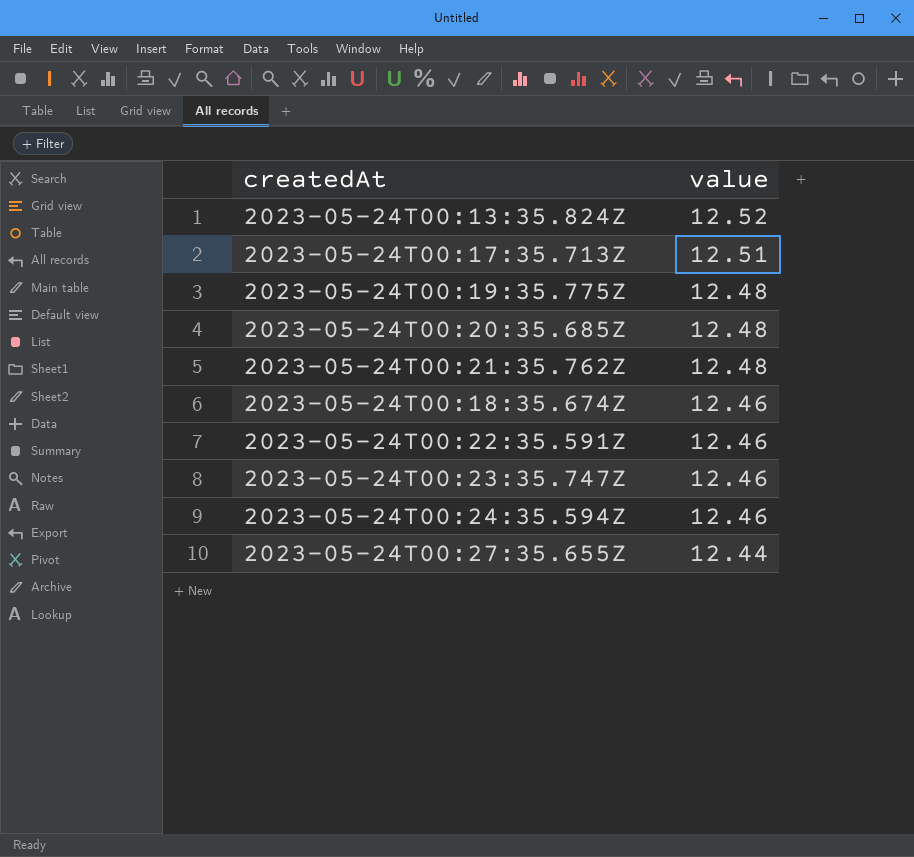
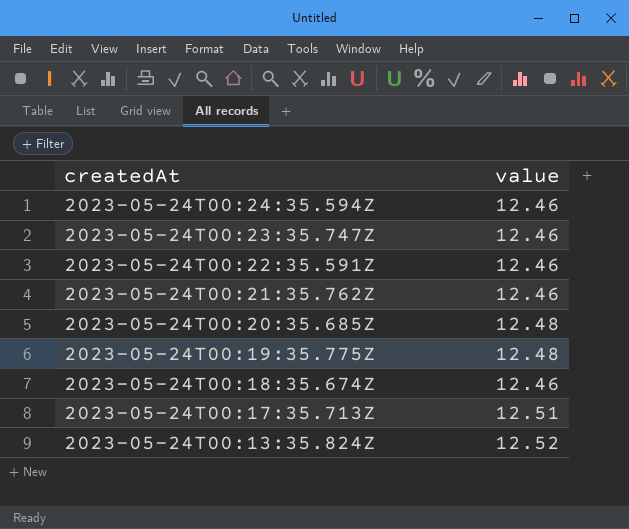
row order: value descending -> createdAt descending
row 2023-05-24T00:27:35.655Z: 12.44 -> none
2023-05-24T00:21:35.762Z | value: 12.48 -> 12.46

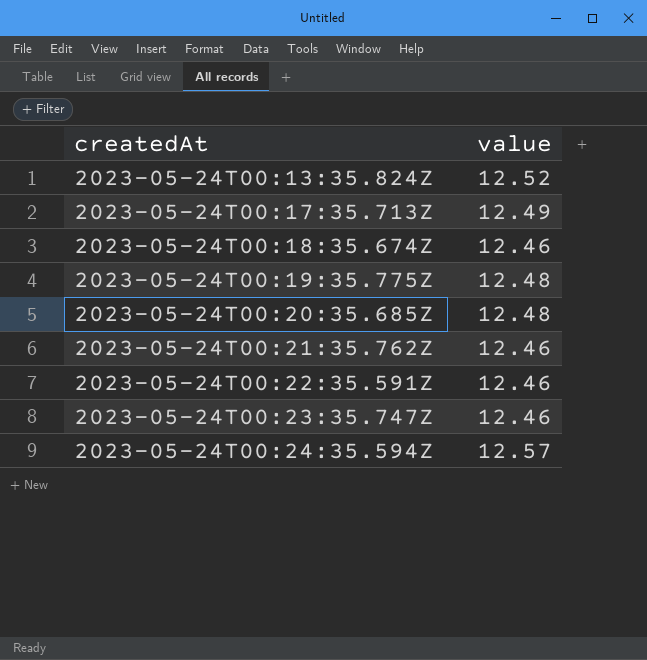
row order: createdAt descending -> createdAt ascending
2023-05-24T00:17:35.713Z | value: 12.51 -> 12.49
2023-05-24T00:24:35.594Z | value: 12.46 -> 12.57

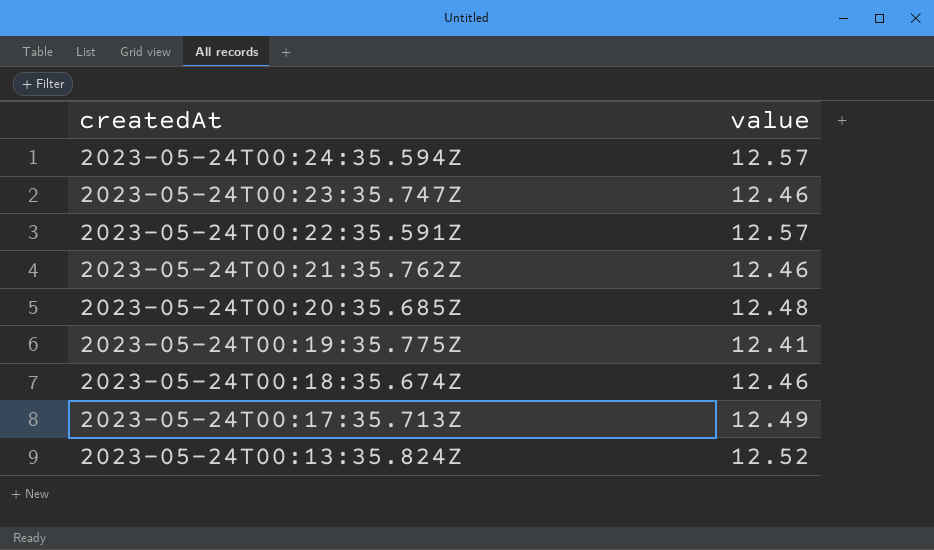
row order: createdAt ascending -> createdAt descending
2023-05-24T00:22:35.591Z | value: 12.46 -> 12.57
2023-05-24T00:19:35.775Z | value: 12.48 -> 12.41

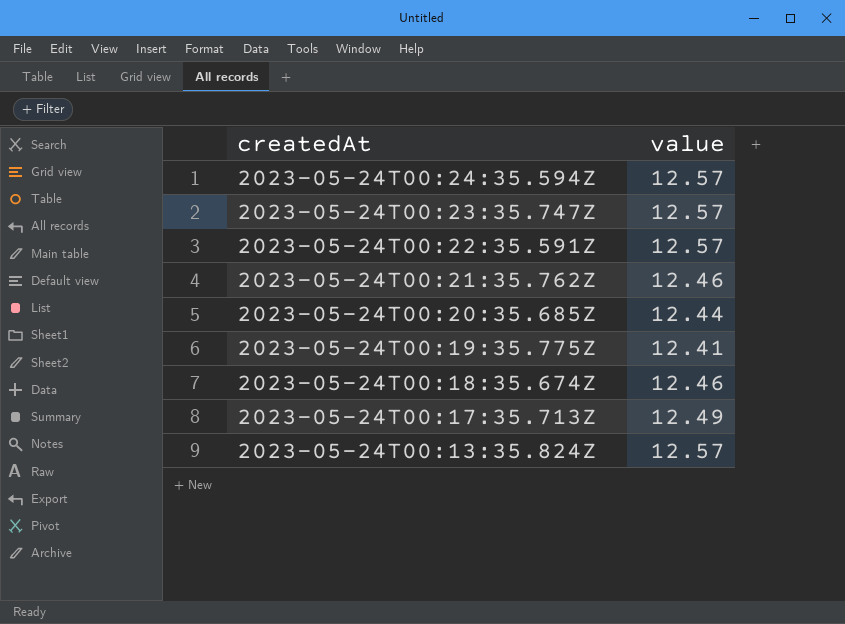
2023-05-24T00:23:35.747Z | value: 12.46 -> 12.57
2023-05-24T00:20:35.685Z | value: 12.48 -> 12.44
2023-05-24T00:13:35.824Z | value: 12.52 -> 12.57

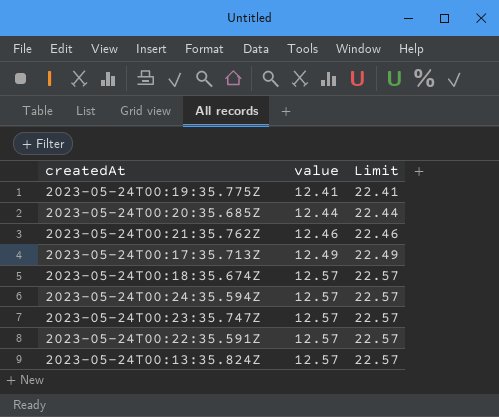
row order: createdAt descending -> value ascending
column Limit | formula: none -> [value] + 10
2023-05-24T00:18:35.674Z | value: 12.46 -> 12.57

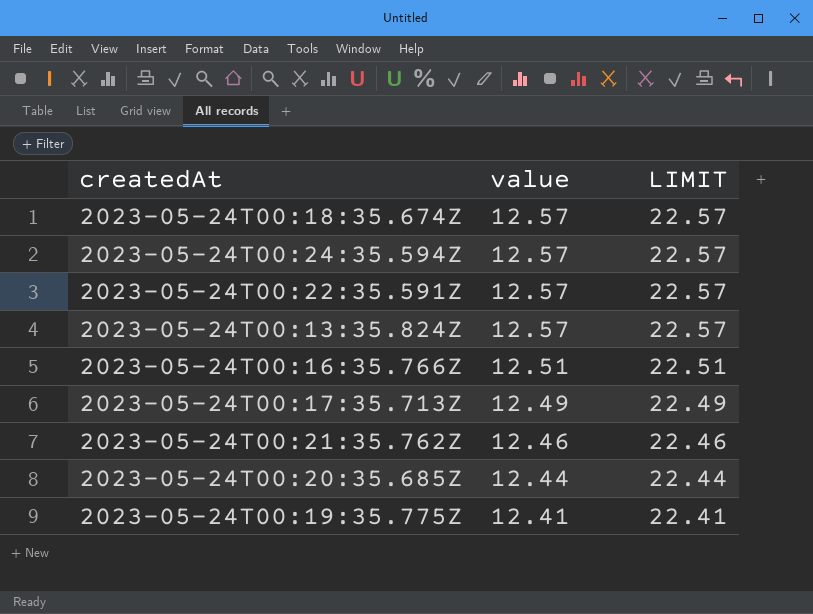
row order: value ascending -> value descending
column name: Limit -> LIMIT
row 2023-05-24T00:23:35.747Z: 12.57 | 22.57 -> none
row 2023-05-24T00:16:35.766Z: none -> 12.51 | 22.51

